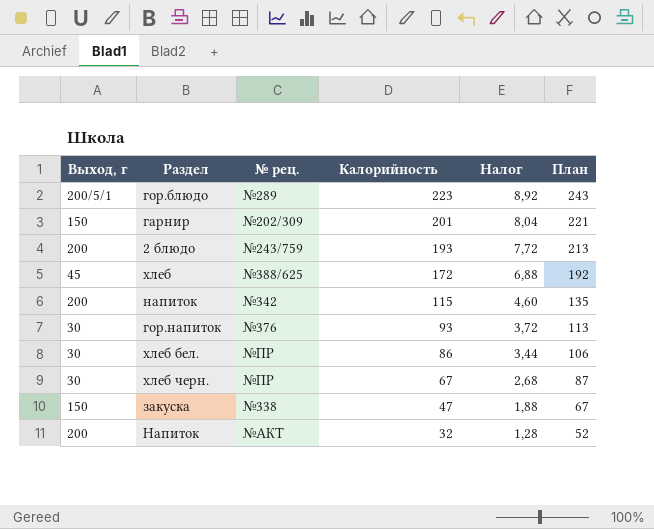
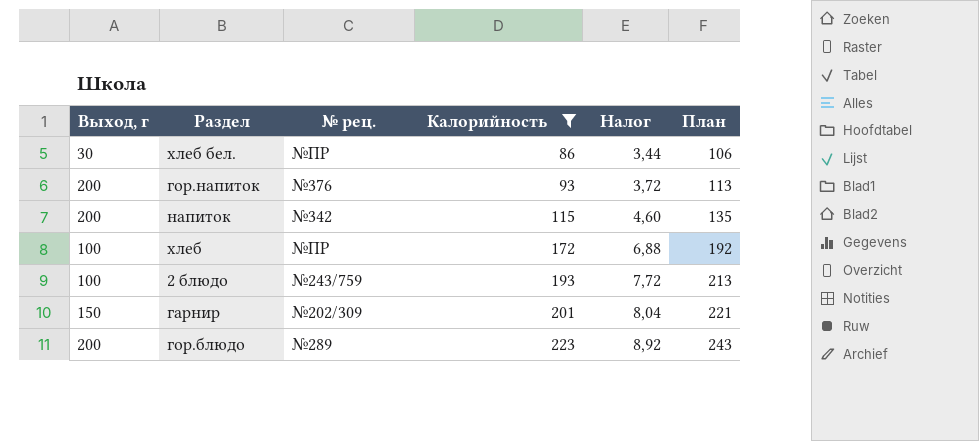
filter: none -> Калорийность >= 86
row order: Калорийность descending -> Калорийность ascending
гор.напиток | Выход, г: 30 -> 200
хлеб | Выход, г: 45 -> 100
хлеб | № рец.: №388/625 -> №ПР
2 блюдо | Выход, г: 200 -> 100
гор.блюдо | Выход, г: 200/5/1 -> 200

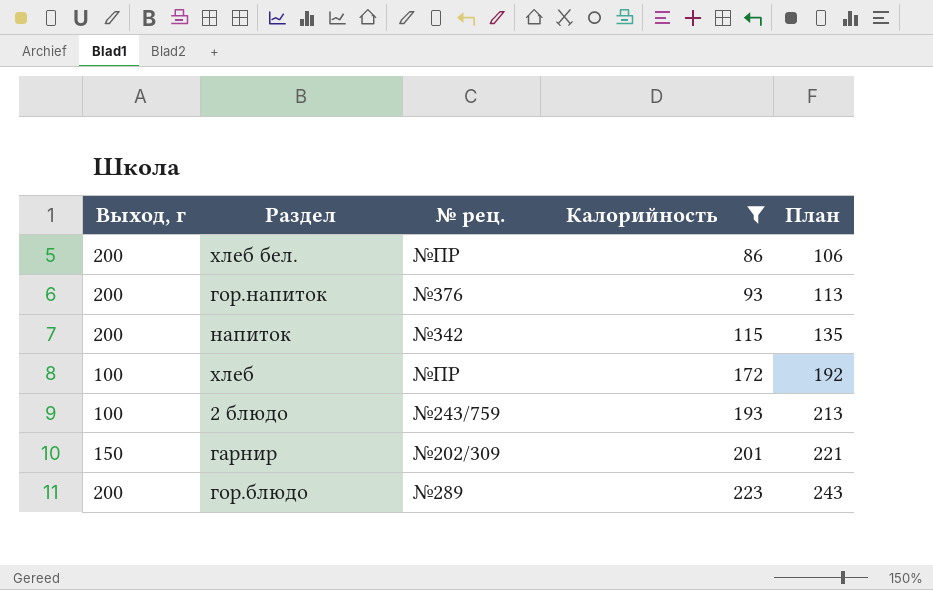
column Налог | formula: [Калорийность] * 0,04 -> none
хлеб бел. | Выход, г: 30 -> 200

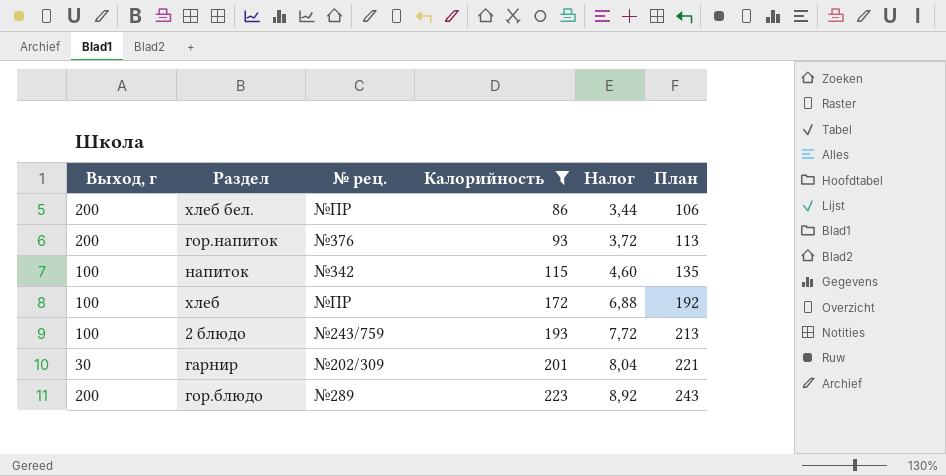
column Налог | formula: none -> [Калорийность] * 0,04
напиток | Выход, г: 200 -> 100
гарнир | Выход, г: 150 -> 30

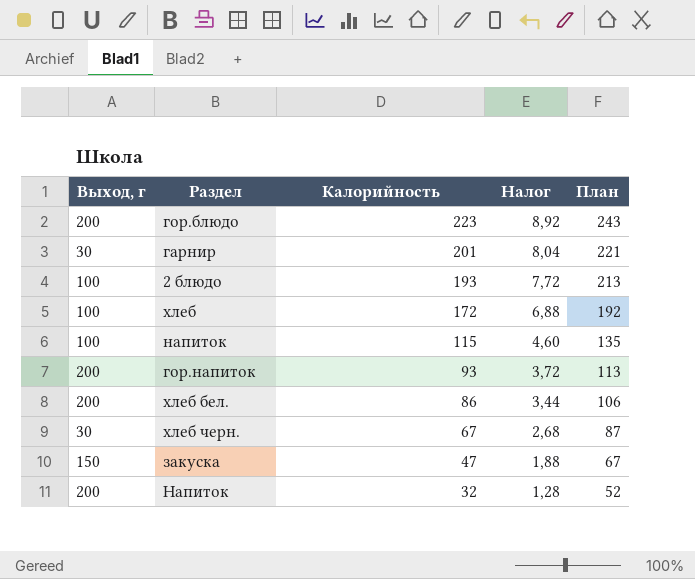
filter: Калорийность >= 86 -> none
row order: Калорийность ascending -> Калорийность descending
column № рец. | position: 3 -> none

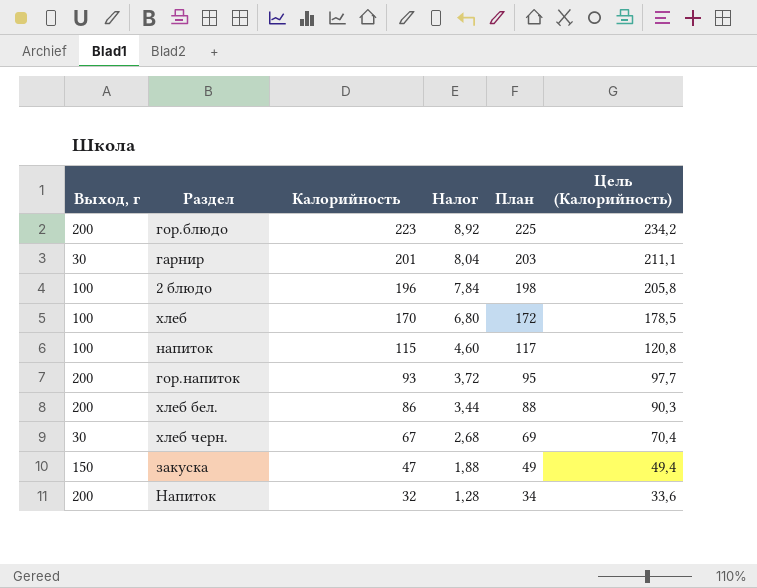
column План | formula: [Калорийность] + 20 -> [Калорийность] + 2
column Цель (Калорийность) | formula: none -> [Калорийность] * 1,05
2 блюдо | Калорийность: 193 -> 196
2 блюдо | Налог: 7,72 -> 7,84
хлеб | Калорийность: 172 -> 170
хлеб | Налог: 6,88 -> 6,80

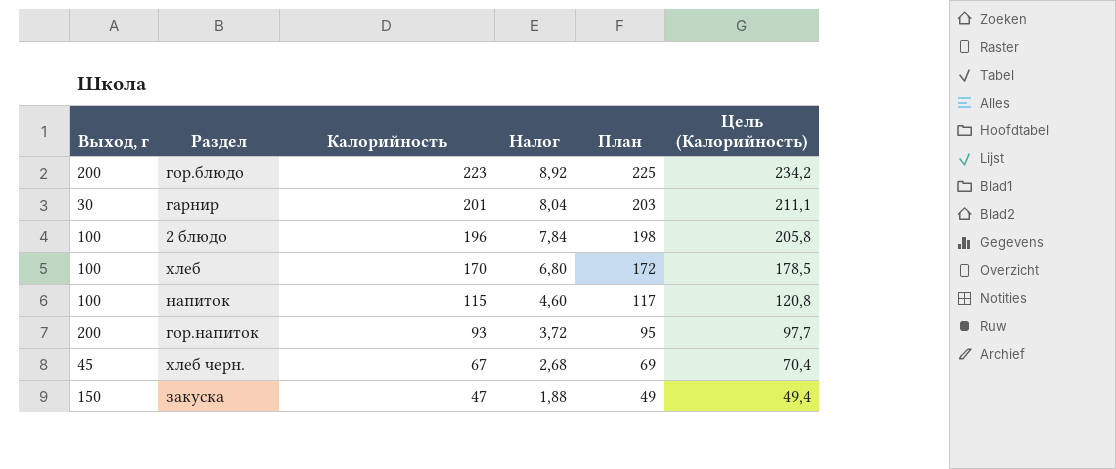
row хлеб бел.: 200 | 86 | 3,44 | 88 | 90,3 -> none
row Напиток: 200 | 32 | 1,28 | 34 | 33,6 -> none
хлеб черн. | Выход, г: 30 -> 45

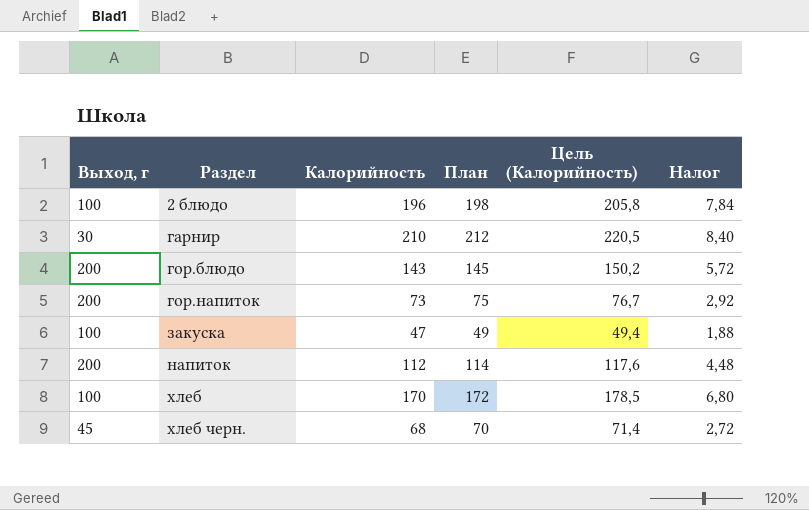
row order: Калорийность descending -> Раздел ascending
column Налог | position: 4 -> 6
гарнир | Калорийность: 201 -> 210
гарнир | План: 203 -> 212
гарнир | Цель (Калорийность): 211,1 -> 220,5
гарнир | Налог: 8,04 -> 8,40
гор.блюдо | Калорийность: 223 -> 143
гор.блюдо | План: 225 -> 145
гор.блюдо | Цель (Калорийность): 234,2 -> 150,2
гор.блюдо | Налог: 8,92 -> 5,72
гор.напиток | Калорийность: 93 -> 73
гор.напиток | План: 95 -> 75
гор.напиток | Цель (Калорийность): 97,7 -> 76,7
гор.напиток | Налог: 3,72 -> 2,92
закуска | Выход, г: 150 -> 100
напиток | Выход, г: 100 -> 200
напиток | Калорийность: 115 -> 112
напиток | План: 117 -> 114
напиток | Цель (Калорийность): 120,8 -> 117,6
напиток | Налог: 4,60 -> 4,48
хлеб черн. | Калорийность: 67 -> 68
хлеб черн. | План: 69 -> 70
хлеб черн. | Цель (Калорийность): 70,4 -> 71,4
хлеб черн. | Налог: 2,68 -> 2,72

